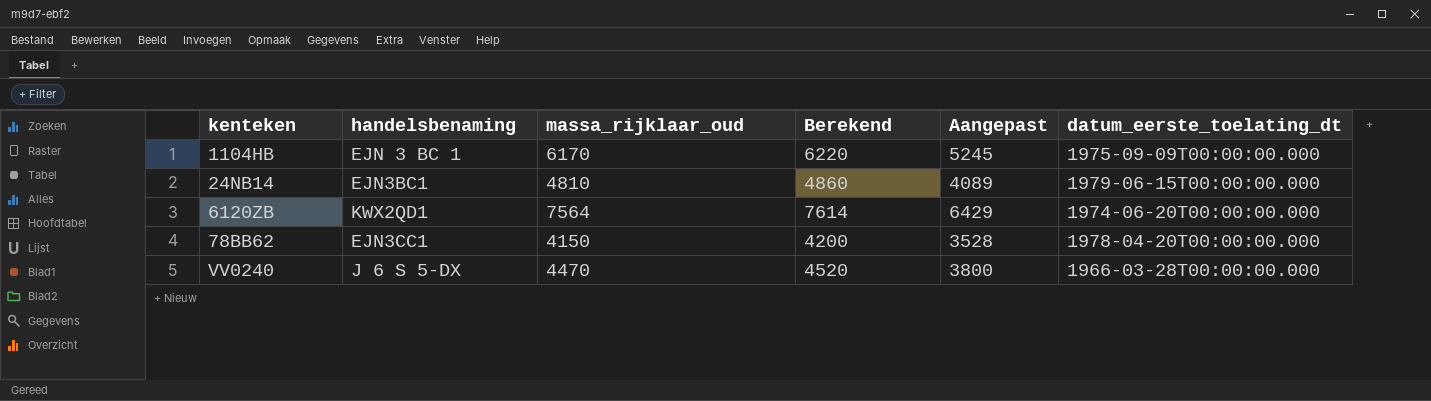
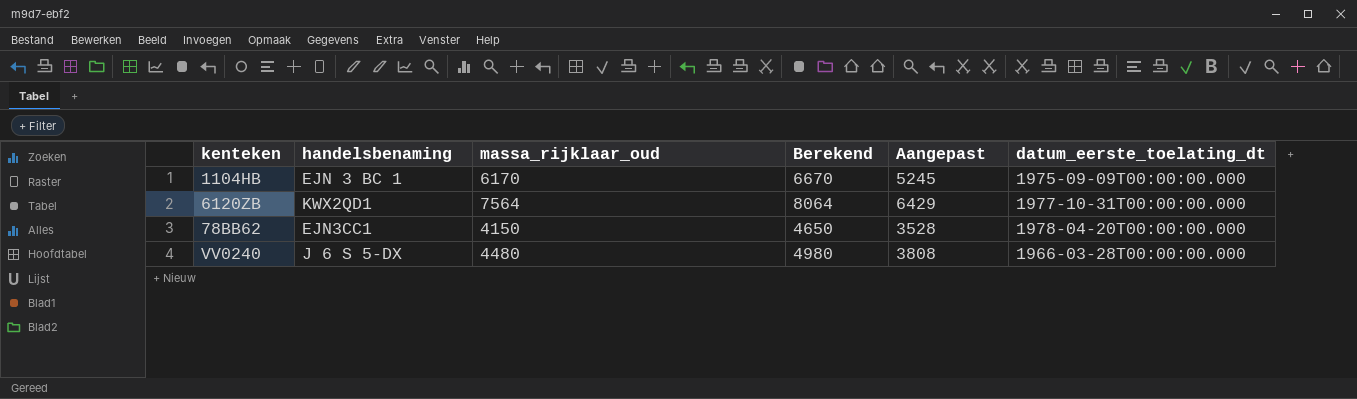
column Berekend | formula: [massa_rijklaar_oud] + 50 -> [massa_rijklaar_oud] + 500
row 24NB14: EJN3BC1 | 4810 | 4860 | 4089 | 1979-06-15T00:00:00.000 -> none
6120ZB | datum_eerste_toelating_dt: 1974-06-20T00:00:00.000 -> 1977-10-31T00:00:00.000
VV0240 | massa_rijklaar_oud: 4470 -> 4480
VV0240 | Aangepast: 3800 -> 3808

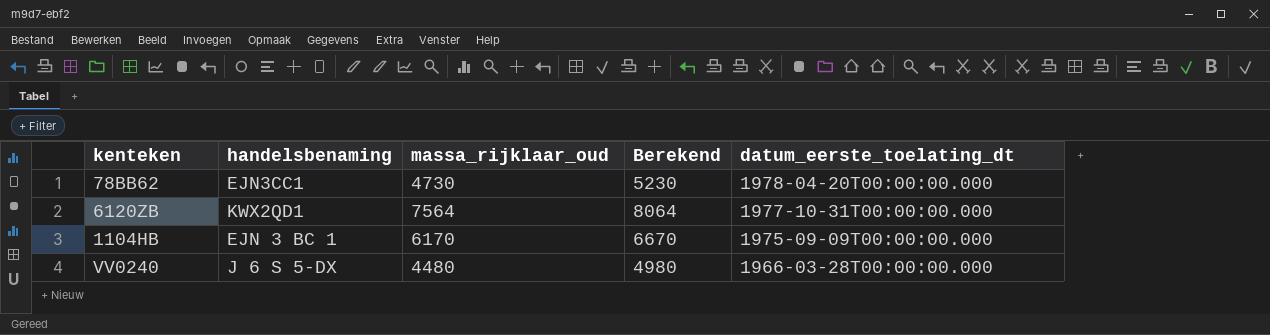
row order: none -> datum_eerste_toelating_dt descending
column Aangepast | formula: [massa_rijklaar_oud] * 0,85 -> none
78BB62 | massa_rijklaar_oud: 4150 -> 4730
78BB62 | Berekend: 4650 -> 5230

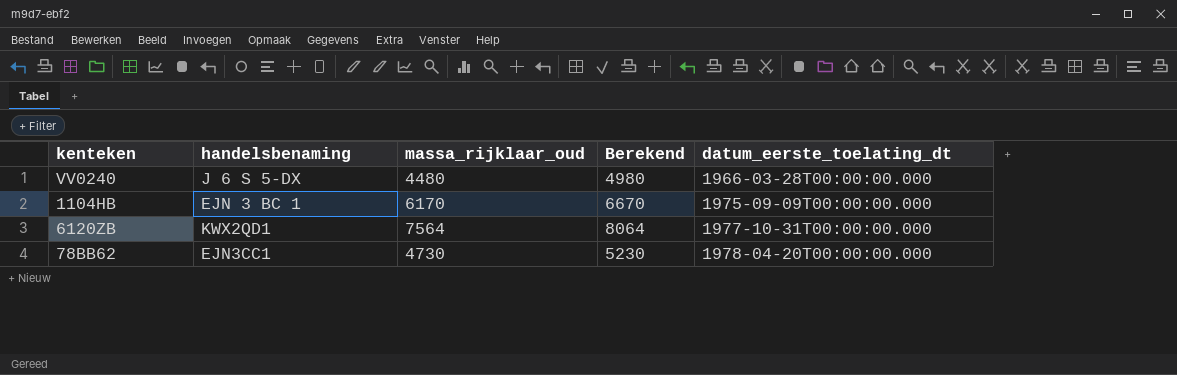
row order: datum_eerste_toelating_dt descending -> datum_eerste_toelating_dt ascending

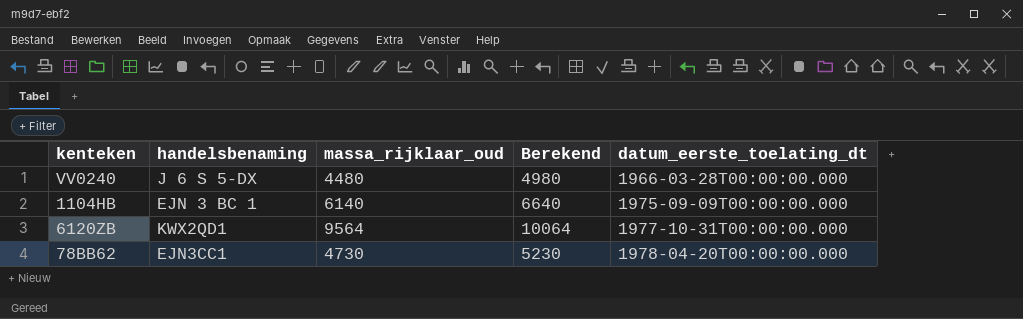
1104HB | massa_rijklaar_oud: 6170 -> 6140
1104HB | Berekend: 6670 -> 6640
6120ZB | massa_rijklaar_oud: 7564 -> 9564
6120ZB | Berekend: 8064 -> 10064

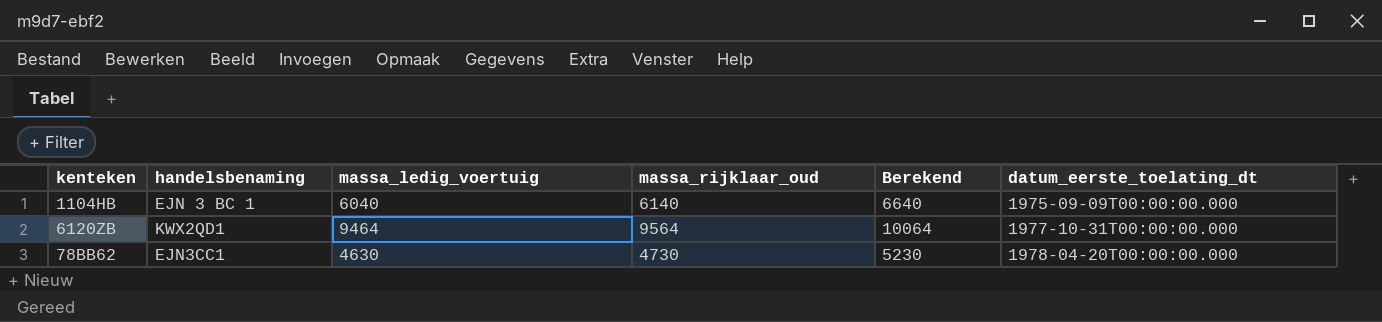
column massa_ledig_voertuig | position: none -> 3
row VV0240: J 6 S 5-DX | 4480 | 4980 | 1966-03-28T00:00:00.000 -> none

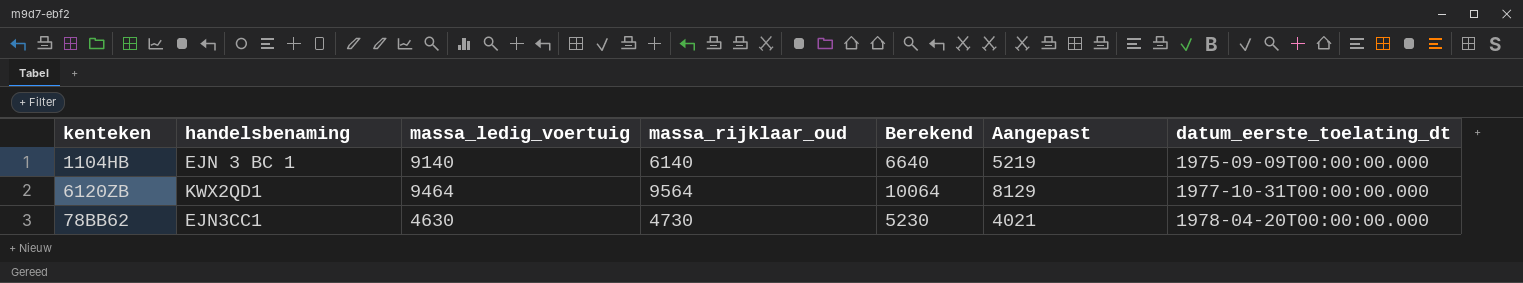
column Aangepast | formula: none -> [massa_rijklaar_oud] * 0,85
1104HB | massa_ledig_voertuig: 6040 -> 9140

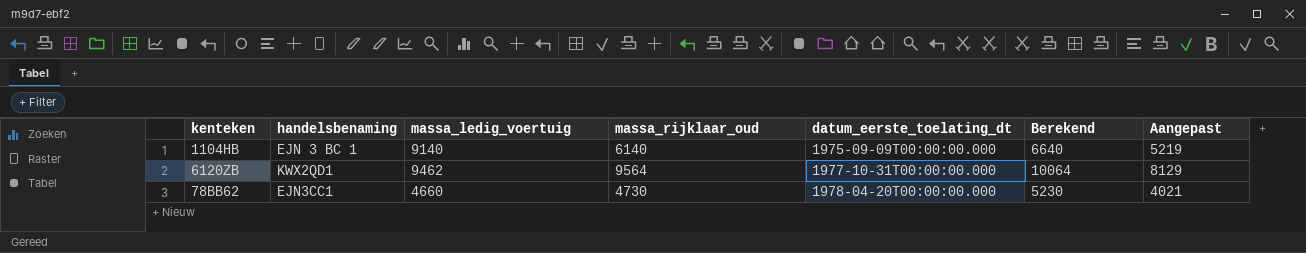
column datum_eerste_toelating_dt | position: 7 -> 5
6120ZB | massa_ledig_voertuig: 9464 -> 9462
78BB62 | massa_ledig_voertuig: 4630 -> 4660

